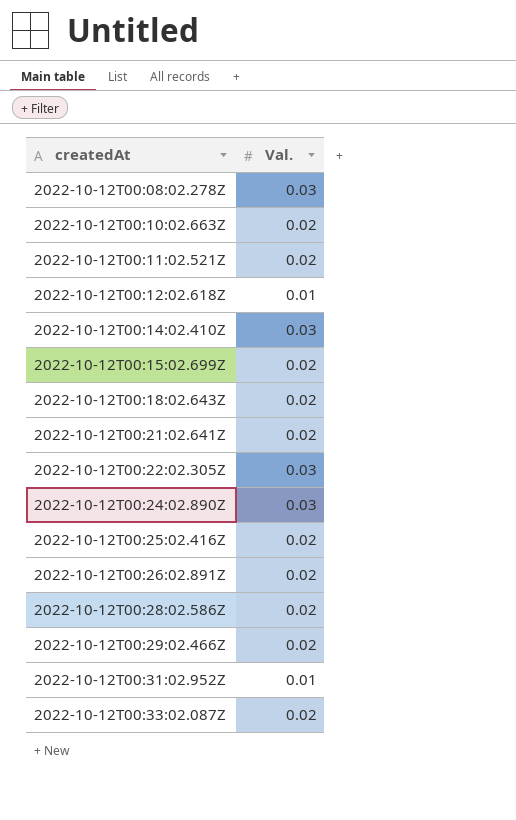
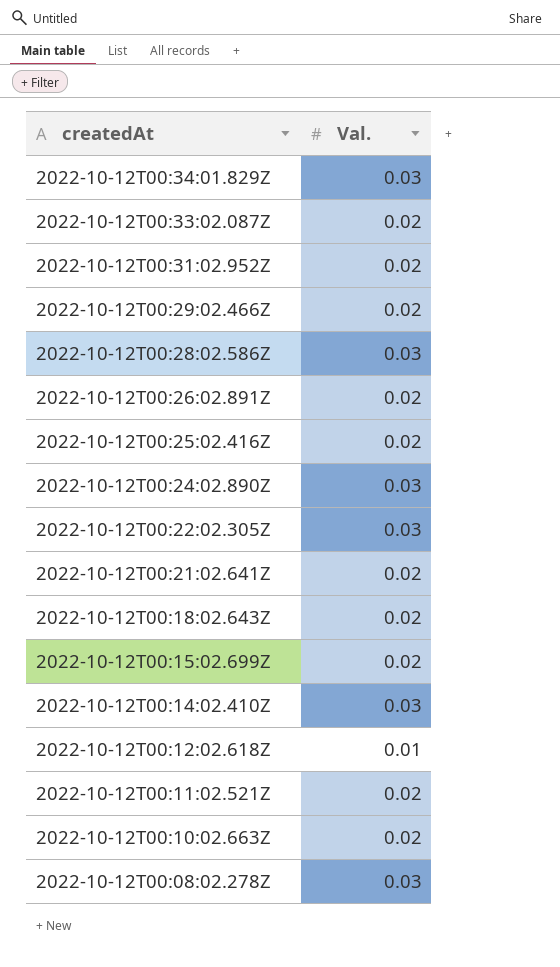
row order: createdAt ascending -> createdAt descending
row 2022-10-12T00:34:01.829Z: none -> 0.03
2022-10-12T00:31:02.952Z | Val.: 0.01 -> 0.02
2022-10-12T00:28:02.586Z | Val.: 0.02 -> 0.03

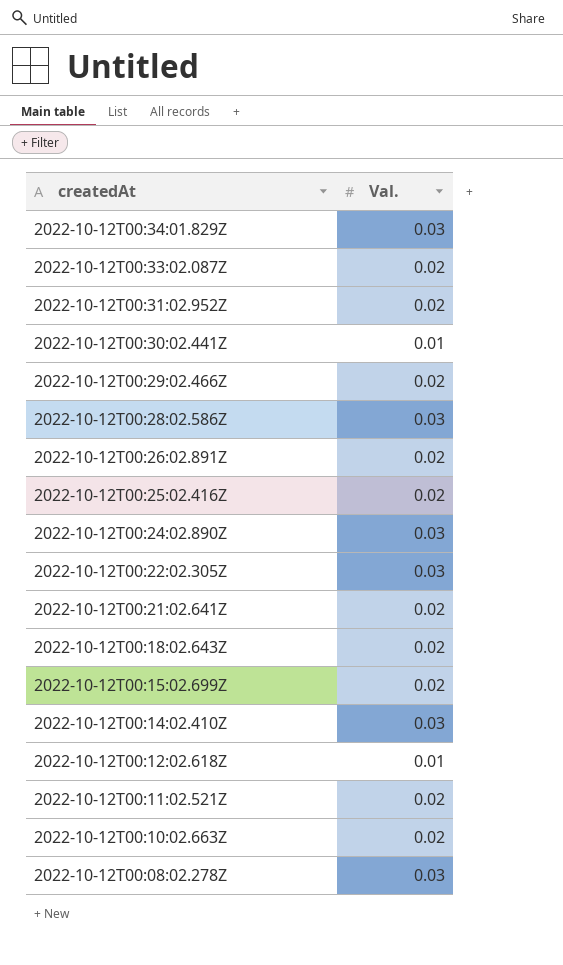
row 2022-10-12T00:30:02.441Z: none -> 0.01

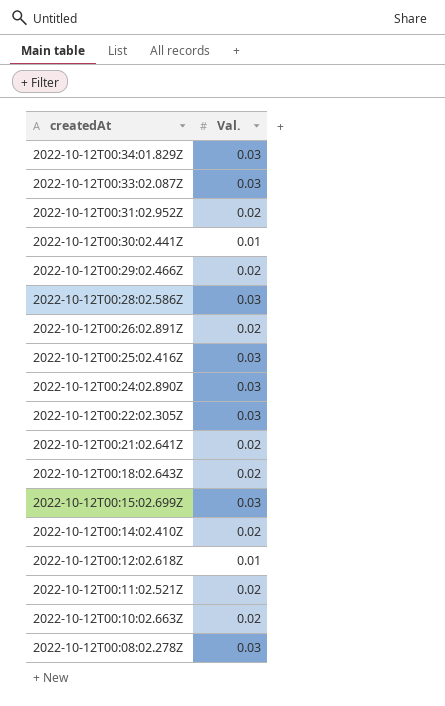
2022-10-12T00:33:02.087Z | Val.: 0.02 -> 0.03
2022-10-12T00:25:02.416Z | Val.: 0.02 -> 0.03
2022-10-12T00:15:02.699Z | Val.: 0.02 -> 0.03
2022-10-12T00:14:02.410Z | Val.: 0.03 -> 0.02

